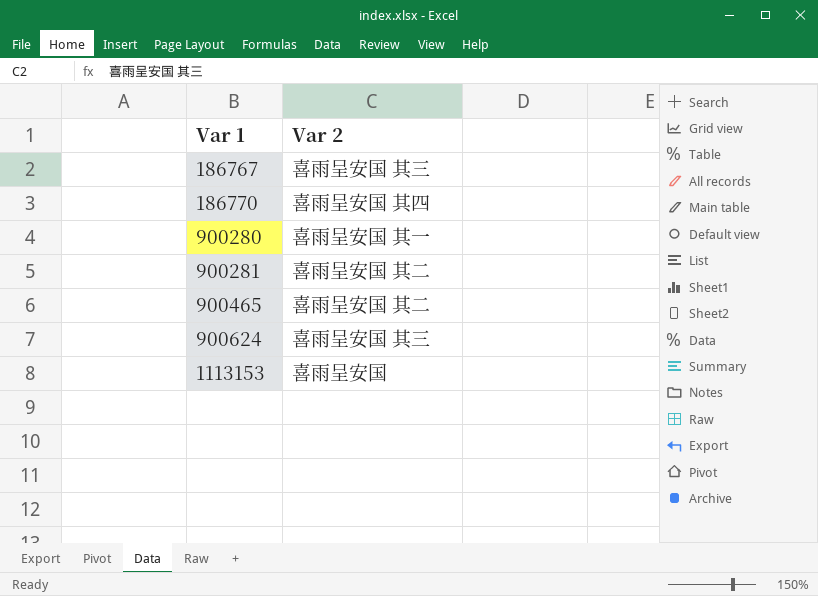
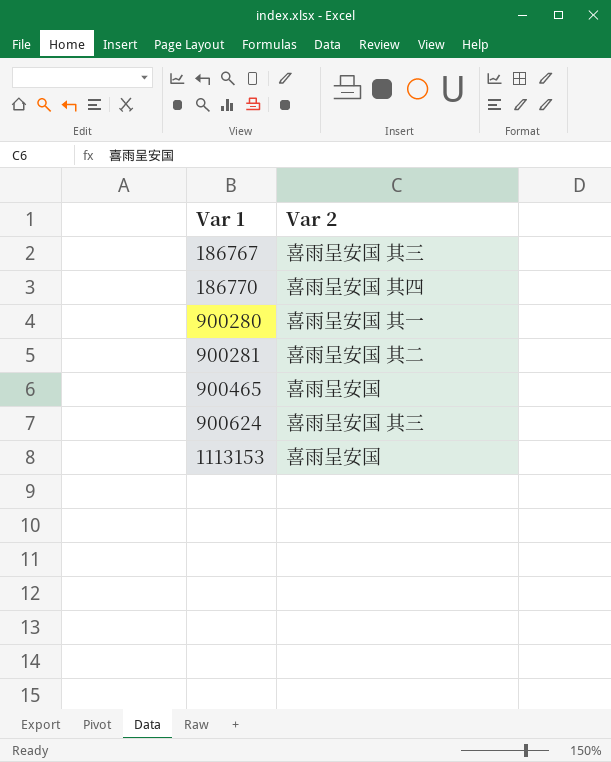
900465 | Var 2: 喜雨呈安国 其二 -> 喜雨呈安国

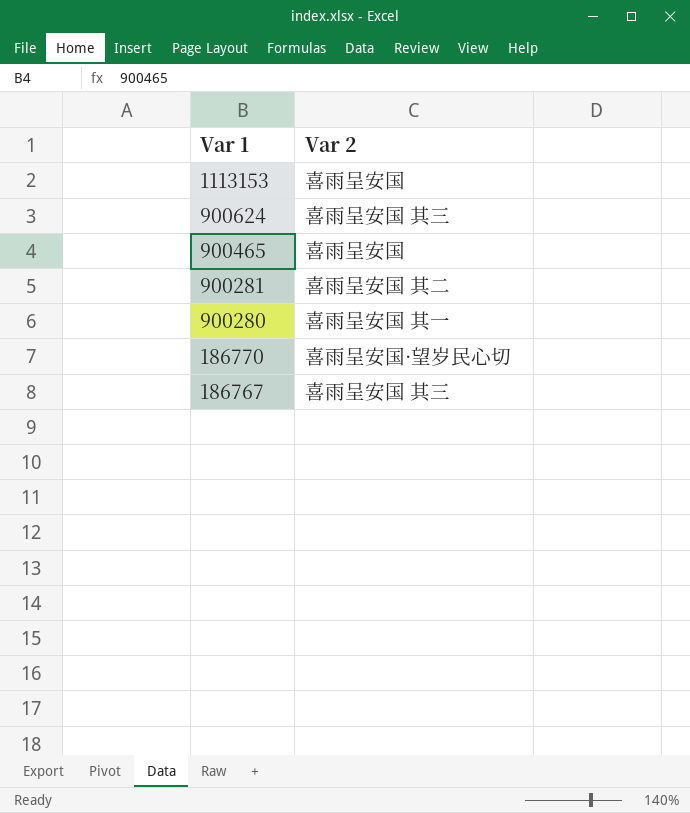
row order: Var 1 ascending -> Var 1 descending
186770 | Var 2: 喜雨呈安国 其四 -> 喜雨呈安国·望岁民心切

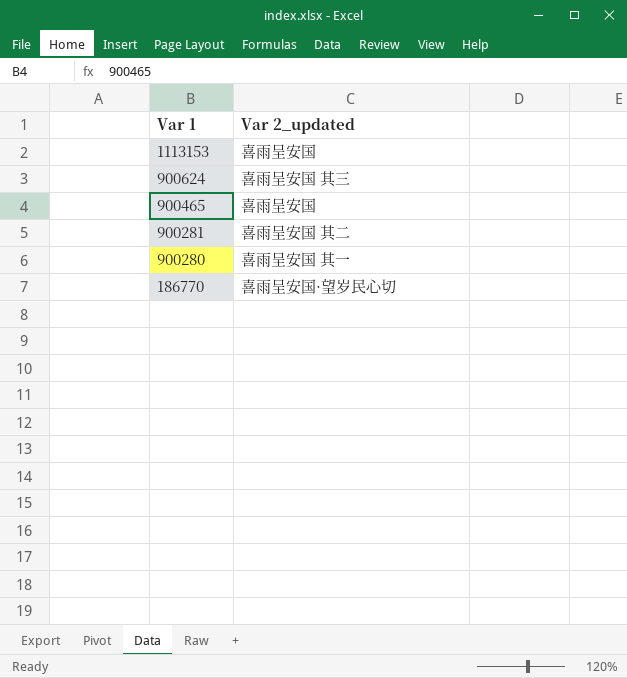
column name: Var 2 -> Var 2_updated
row 186767: 喜雨呈安国 其三 -> none

